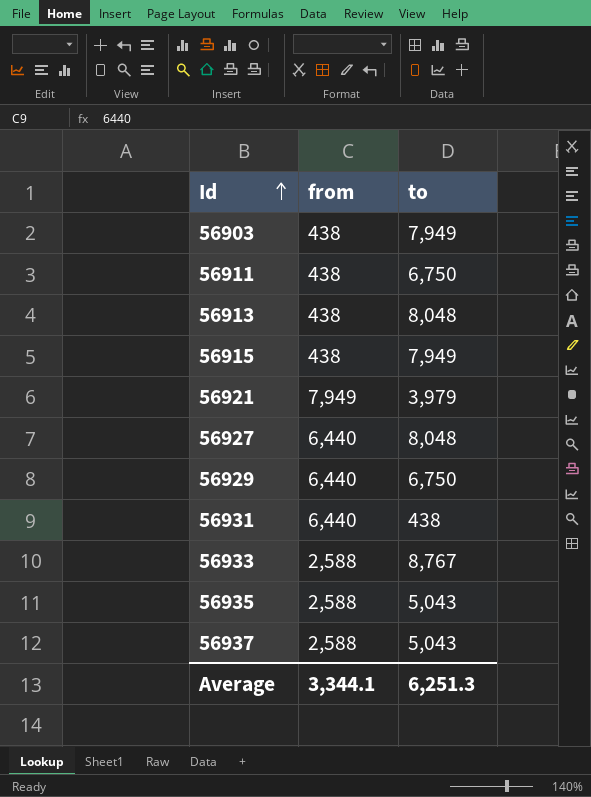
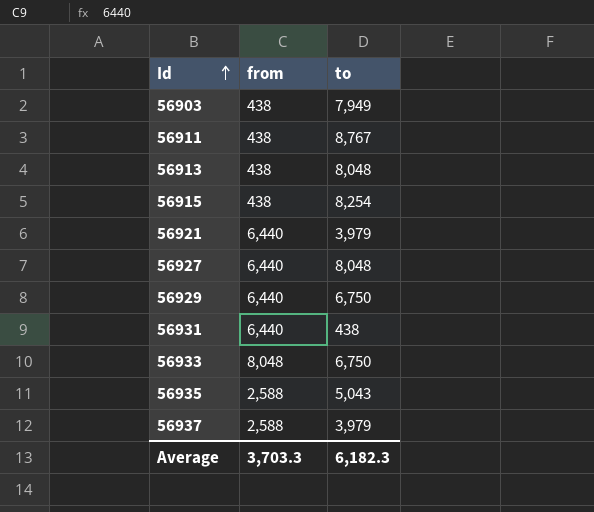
56911 | to: 6,750 -> 8,767
56915 | to: 7,949 -> 8,254
56921 | from: 7,949 -> 6,440
56933 | from: 2,588 -> 8,048
56933 | to: 8,767 -> 6,750
56937 | to: 5,043 -> 3,979
Average | from: 3,344.1 -> 3,703.3
Average | to: 6,251.3 -> 6,182.3

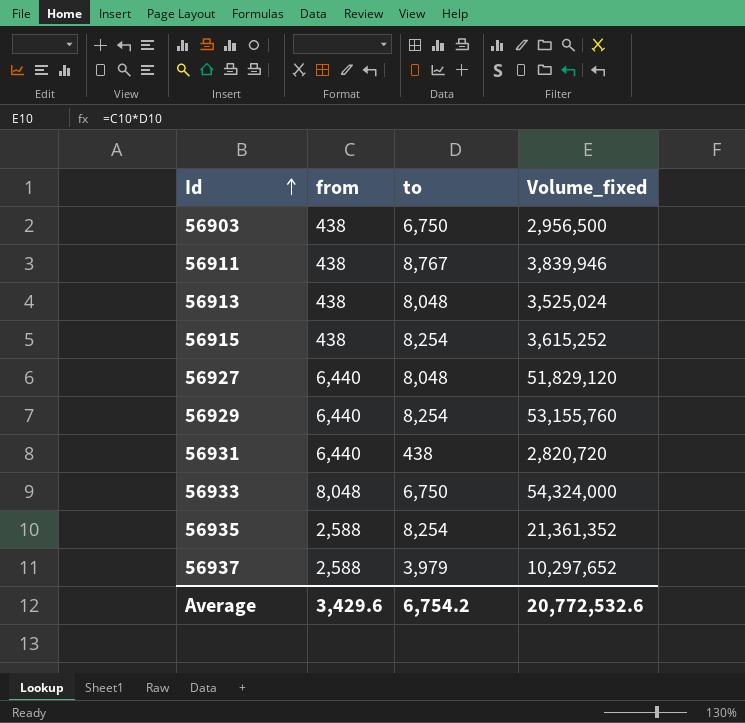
column Volume_fixed | formula: none -> [from] * [to]
row 56921: 6,440 | 3,979 -> none
56903 | to: 7,949 -> 6,750
56929 | to: 6,750 -> 8,254
56935 | to: 5,043 -> 8,254
Average | from: 3,703.3 -> 3,429.6
Average | to: 6,182.3 -> 6,754.2

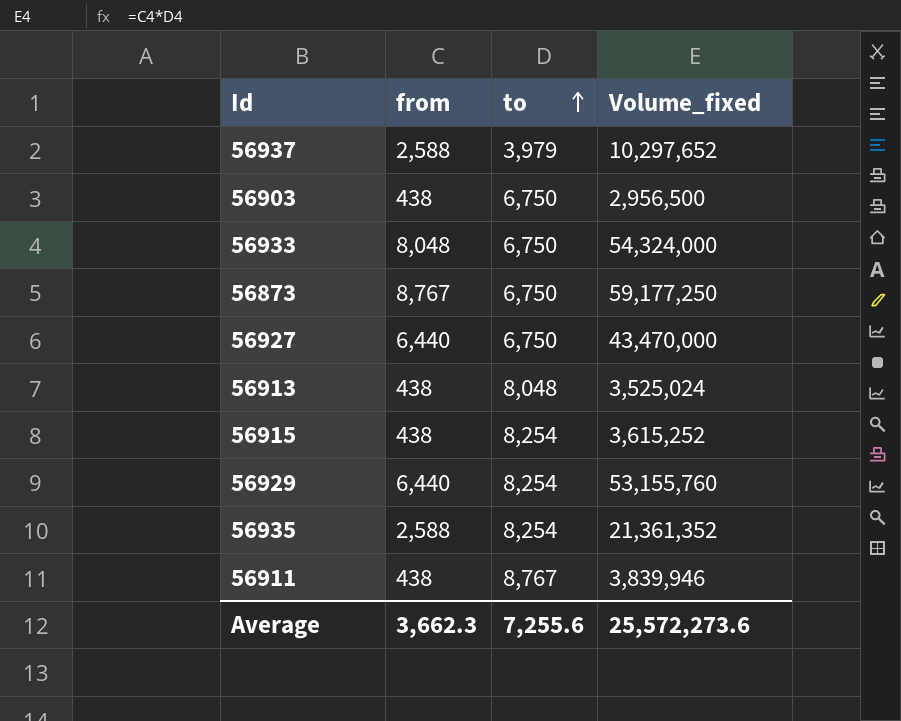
row order: Id ascending -> to ascending
row 56931: 6,440 | 438 | 2,820,720 -> none
row 56873: none -> 8,767 | 6,750 | 59,177,250
56927 | to: 8,048 -> 6,750
56927 | Volume_fixed: 51,829,120 -> 43,470,000
Average | from: 3,429.6 -> 3,662.3
Average | to: 6,754.2 -> 7,255.6
Average | Volume_fixed: 20,772,532.6 -> 25,572,273.6

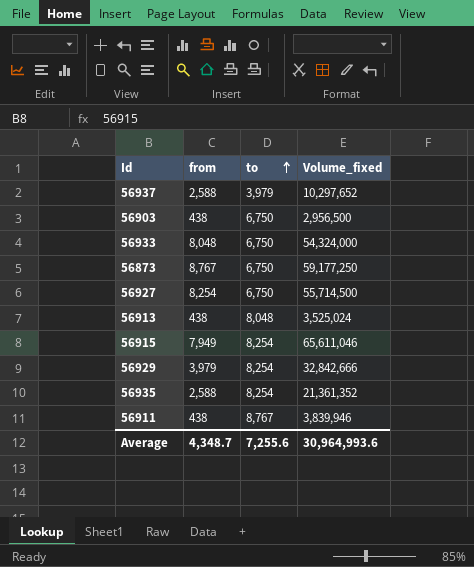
56927 | from: 6,440 -> 8,254
56927 | Volume_fixed: 43,470,000 -> 55,714,500
56915 | from: 438 -> 7,949
56915 | Volume_fixed: 3,615,252 -> 65,611,046
56929 | from: 6,440 -> 3,979
56929 | Volume_fixed: 53,155,760 -> 32,842,666
Average | from: 3,662.3 -> 4,348.7
Average | Volume_fixed: 25,572,273.6 -> 30,964,993.6

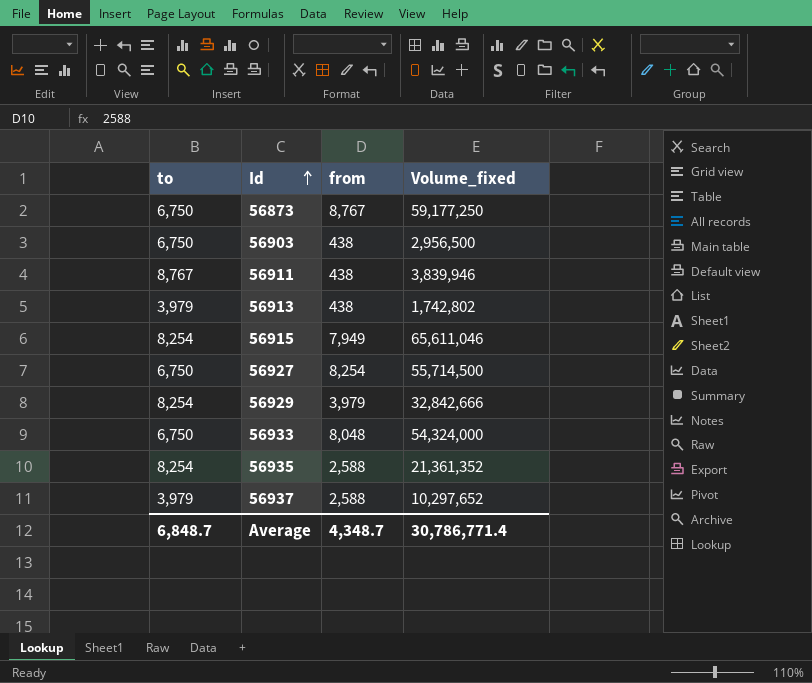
row order: to ascending -> Id ascending
column to | position: 3 -> 1
56913 | to: 8,048 -> 3,979
56913 | Volume_fixed: 3,525,024 -> 1,742,802
Average | to: 7,255.6 -> 6,848.7
Average | Volume_fixed: 30,964,993.6 -> 30,786,771.4

